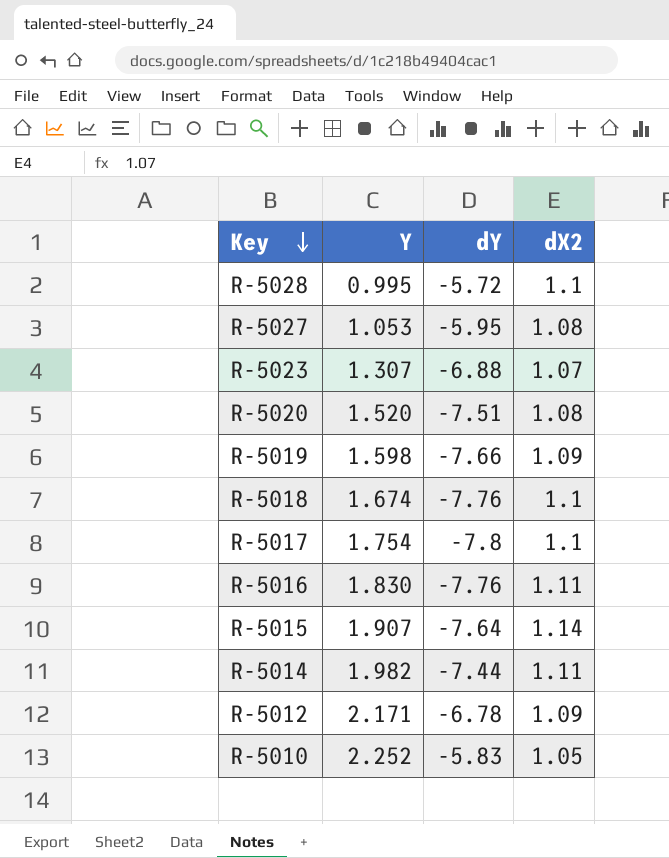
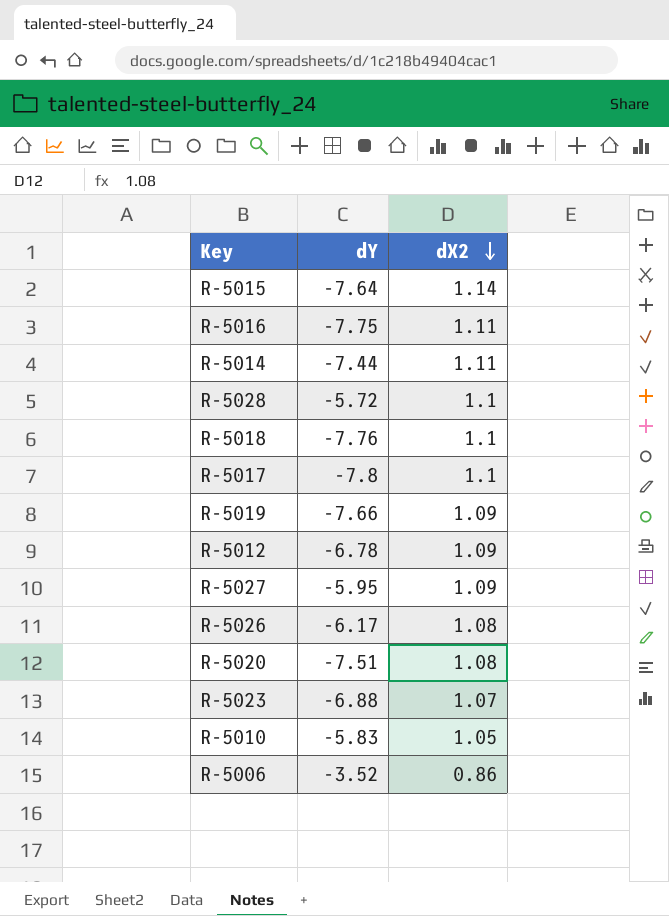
row order: Key descending -> dX2 descending
column Y | position: 2 -> none
R-5016 | dY: -7.76 -> -7.75
R-5027 | dX2: 1.08 -> 1.09
row R-5026: none -> -6.17 | 1.08
row R-5006: none -> -3.52 | 0.86

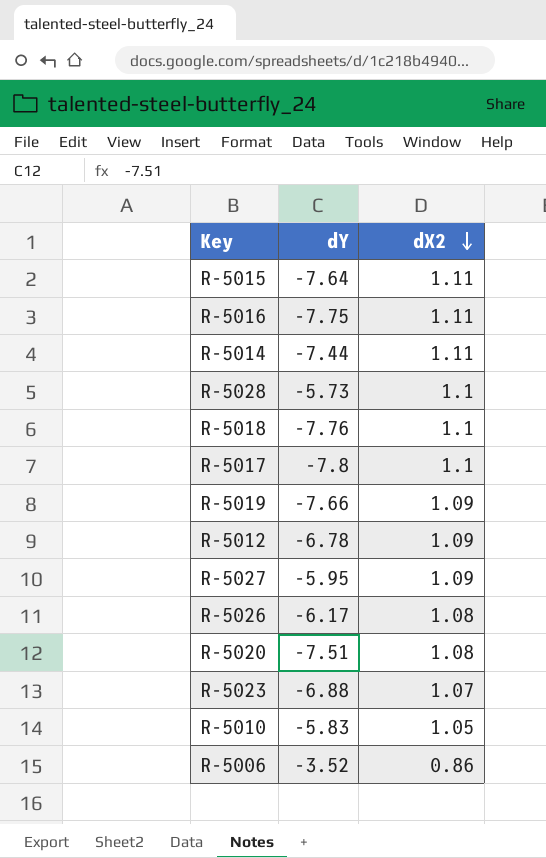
R-5015 | dX2: 1.14 -> 1.11
R-5028 | dY: -5.72 -> -5.73

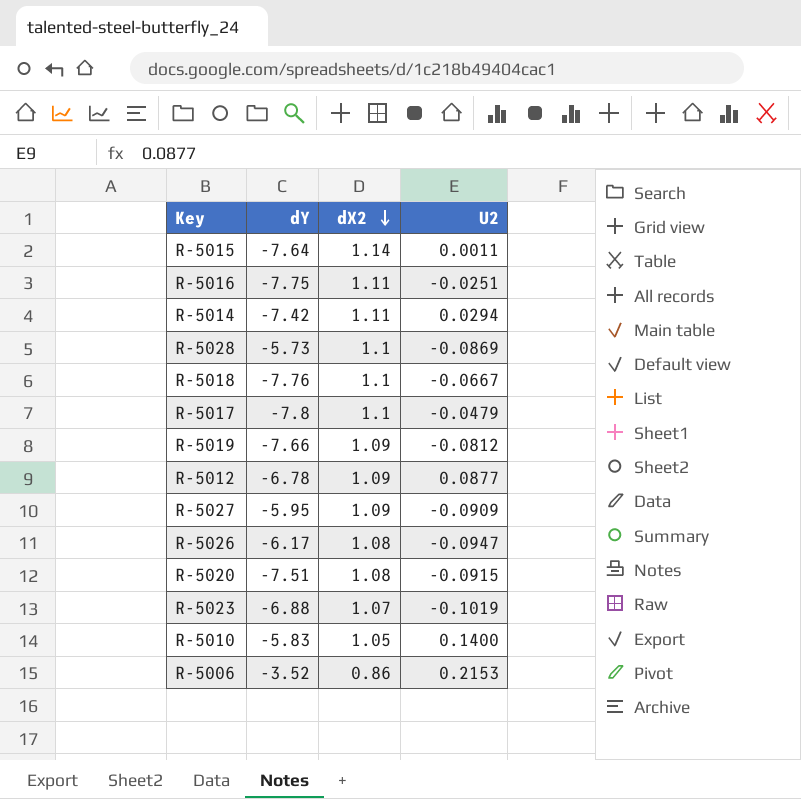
column U2 | position: none -> 4
R-5015 | dX2: 1.11 -> 1.14
R-5014 | dY: -7.44 -> -7.42

